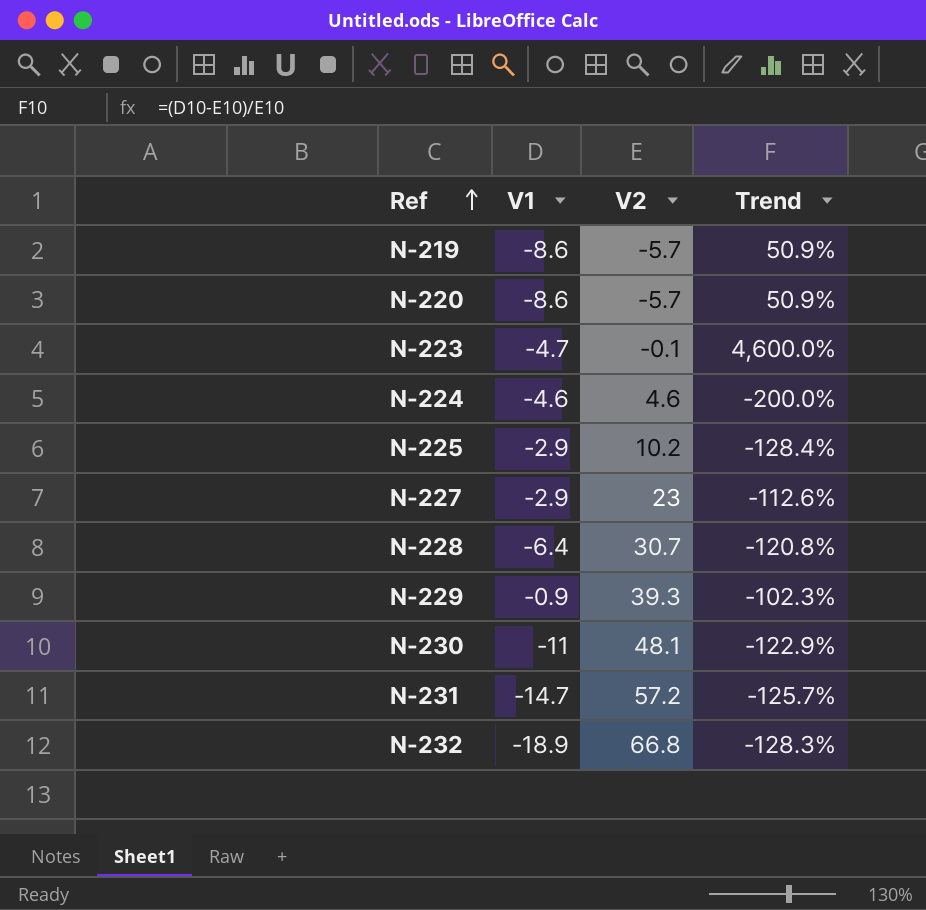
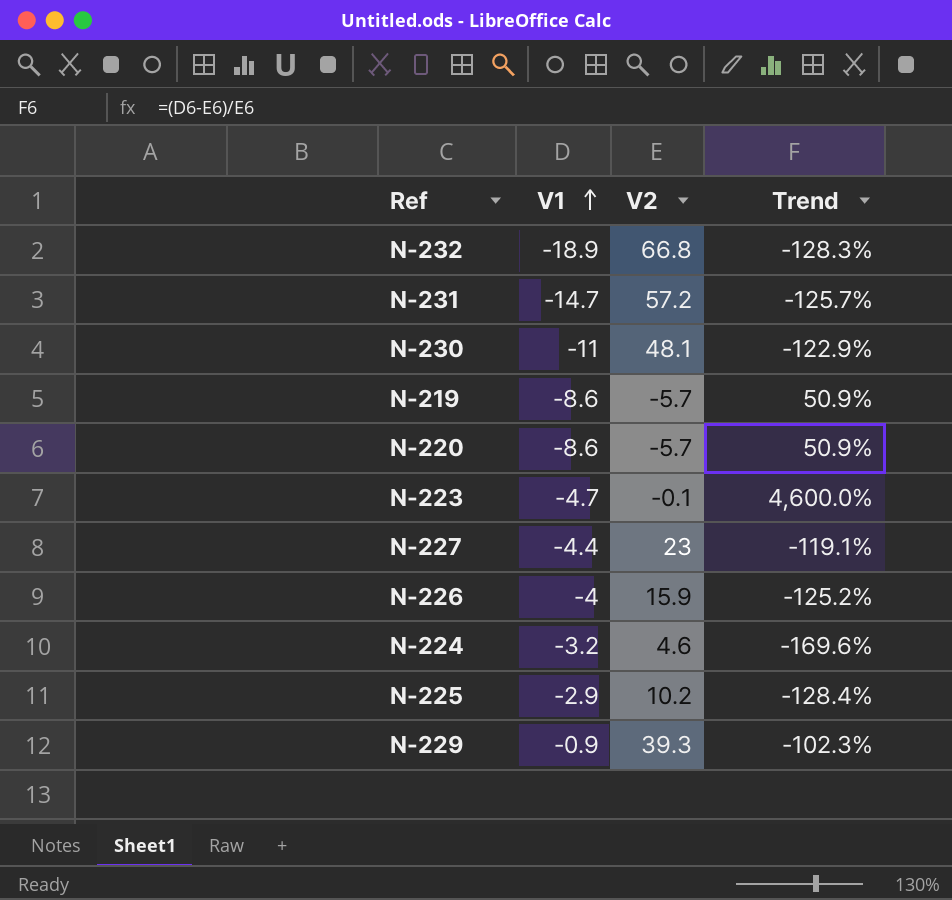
row order: Ref ascending -> V1 ascending
row N-228: -6.4 | 30.7 | -120.8% -> none
N-227 | V1: -2.9 -> -4.4
N-227 | Trend: -112.6% -> -119.1%
row N-226: none -> -4 | 15.9 | -125.2%
N-224 | V1: -4.6 -> -3.2
N-224 | Trend: -200.0% -> -169.6%

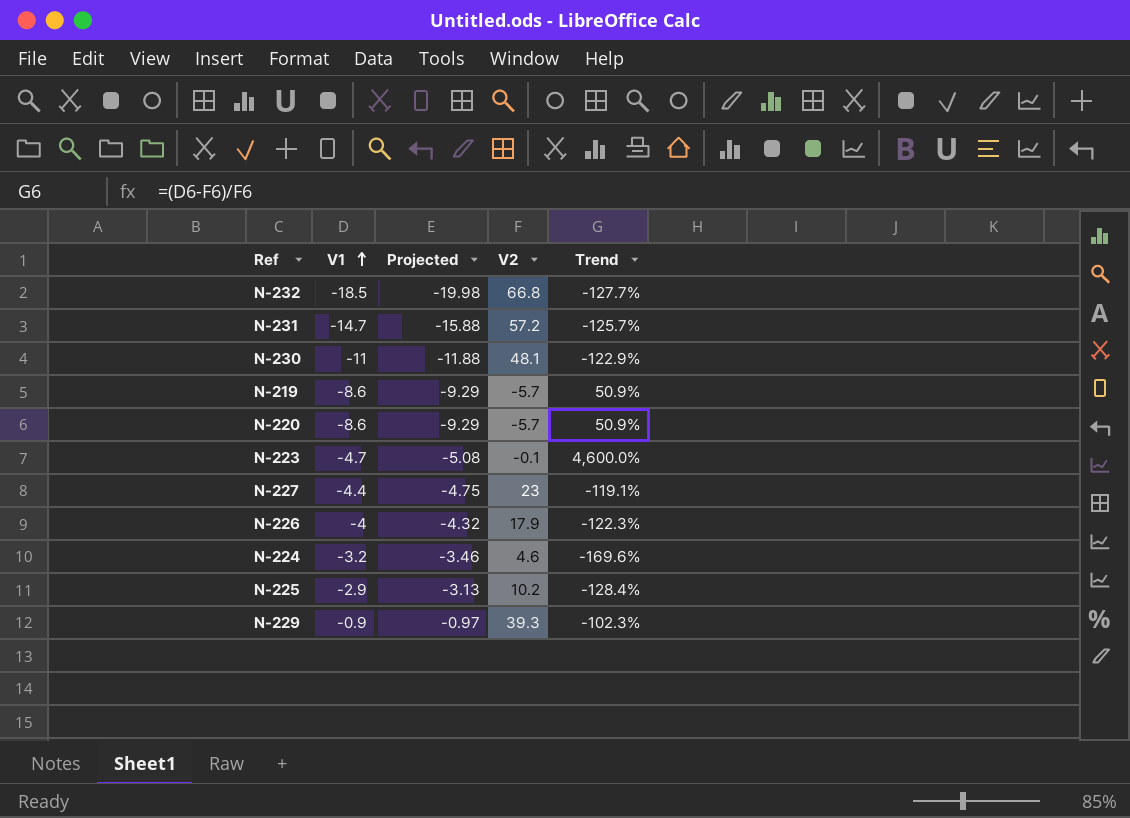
column Projected | formula: none -> [V1] * 1.08
N-232 | V1: -18.9 -> -18.5
N-232 | Trend: -128.3% -> -127.7%
N-226 | V2: 15.9 -> 17.9
N-226 | Trend: -125.2% -> -122.3%

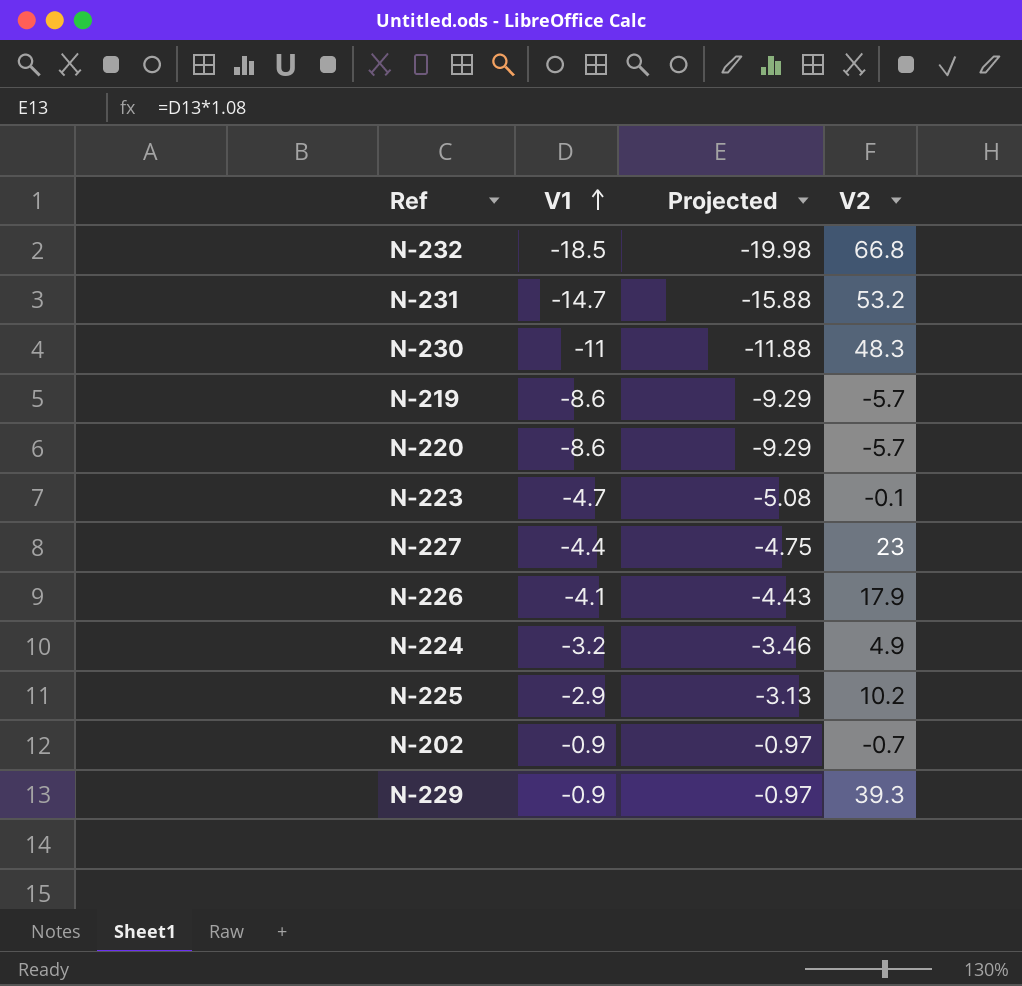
column Trend | formula: ([V1] - [V2]) / [V2] -> none
N-231 | V2: 57.2 -> 53.2
N-230 | V2: 48.1 -> 48.3
N-226 | V1: -4 -> -4.1
N-226 | Projected: -4.32 -> -4.43
N-224 | V2: 4.6 -> 4.9
row N-202: none -> -0.9 | -0.97 | -0.7

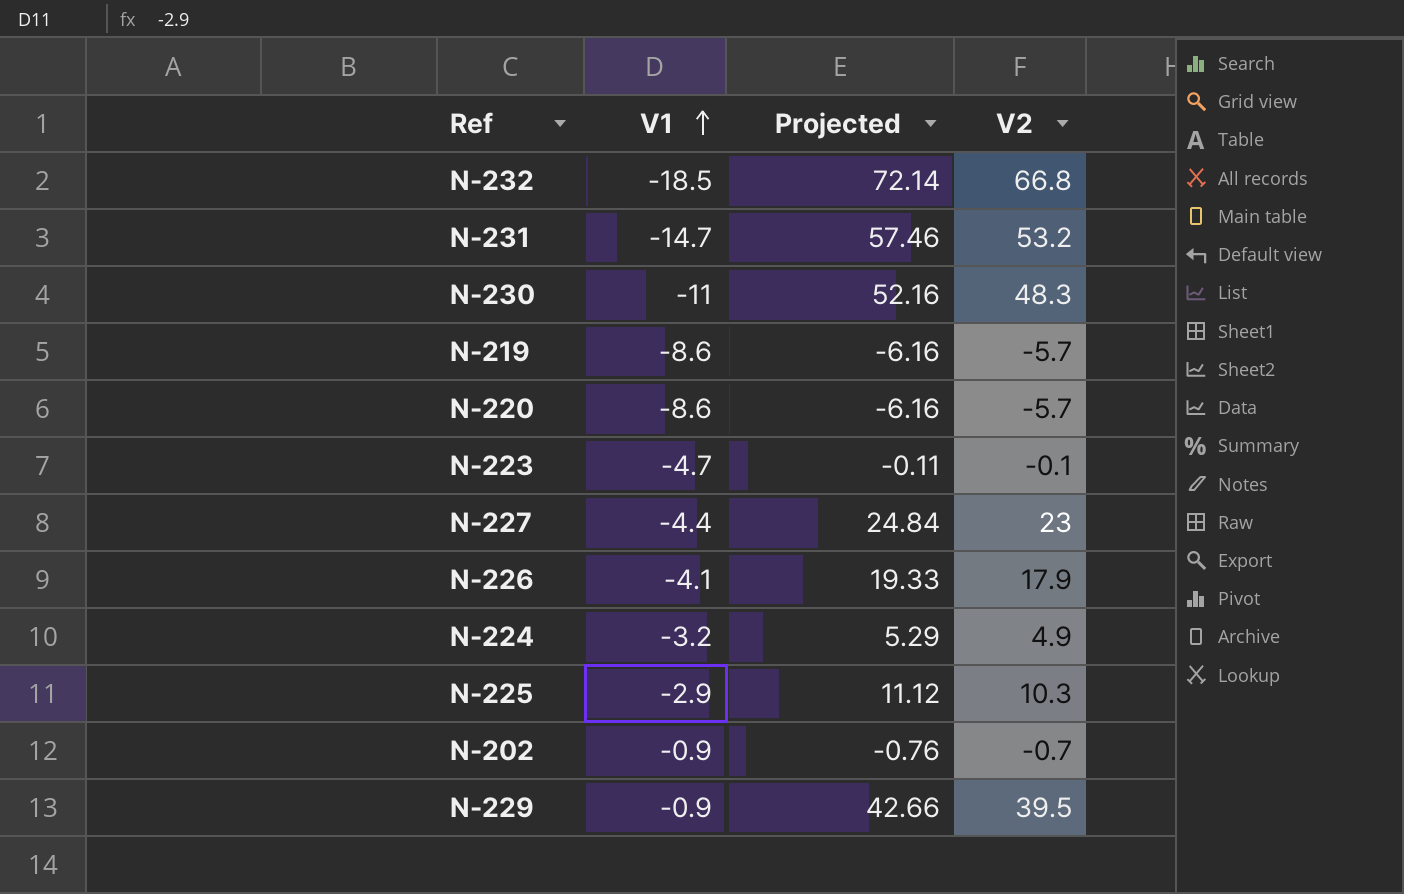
column Projected | formula: [V1] * 1.08 -> [V2] * 1.08
N-225 | V2: 10.2 -> 10.3
N-229 | V2: 39.3 -> 39.5

